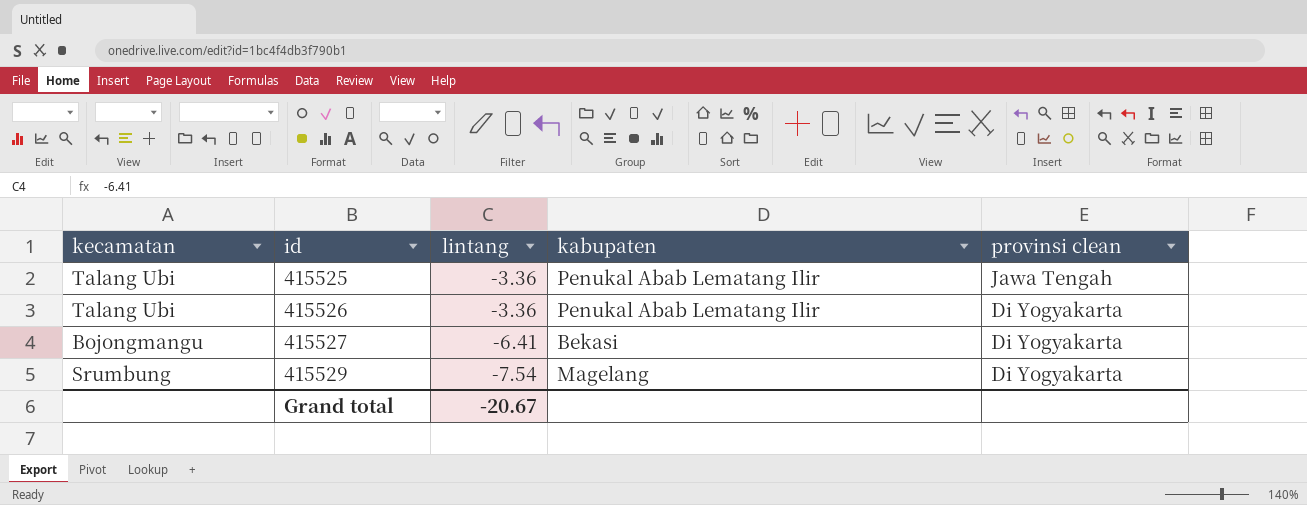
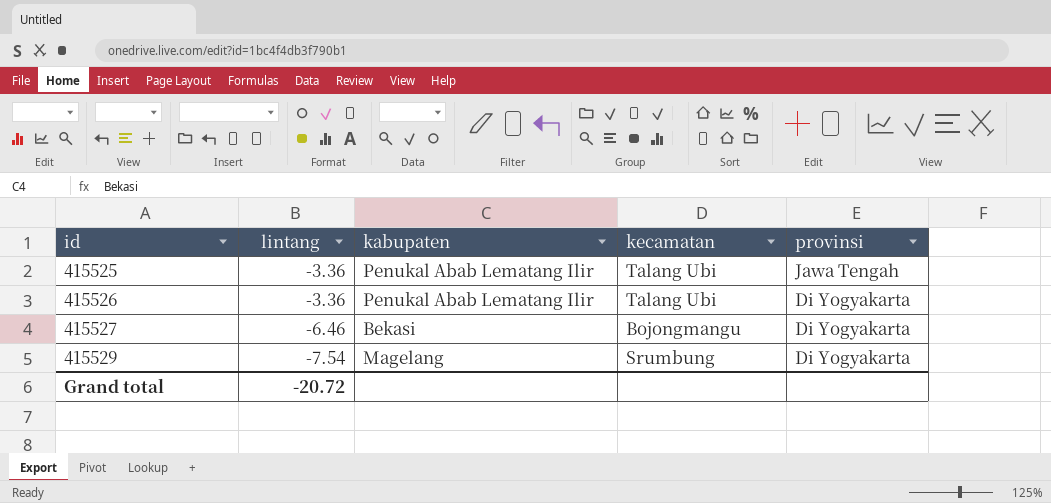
column kecamatan | position: 1 -> 4
column name: provinsi clean -> provinsi
415527 | lintang: -6.41 -> -6.46
Grand total | lintang: -20.67 -> -20.72

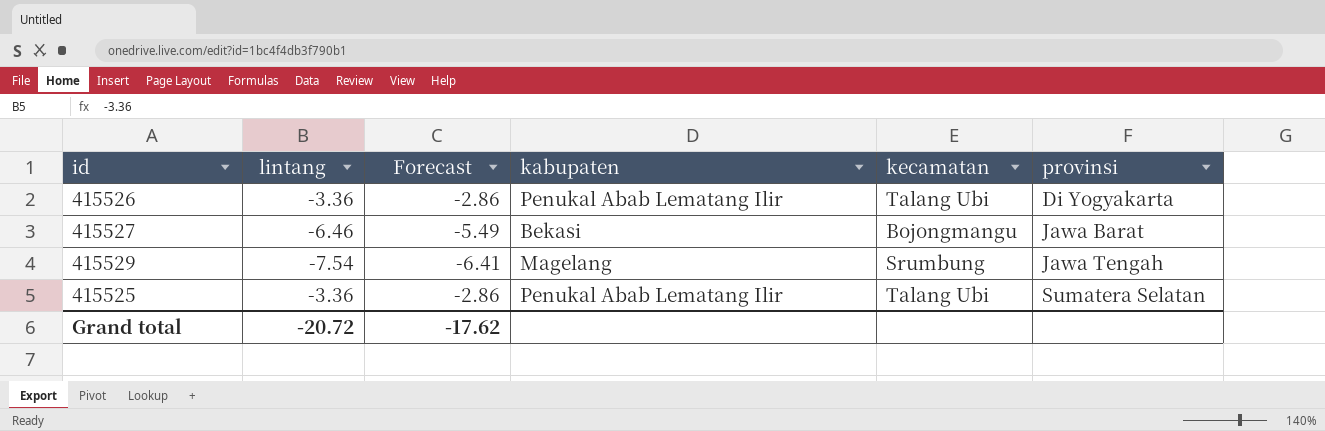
row order: id ascending -> provinsi ascending
column Forecast | formula: none -> [lintang] * 0.85
415527 | provinsi: Di Yogyakarta -> Jawa Barat
415529 | provinsi: Di Yogyakarta -> Jawa Tengah
415525 | provinsi: Jawa Tengah -> Sumatera Selatan

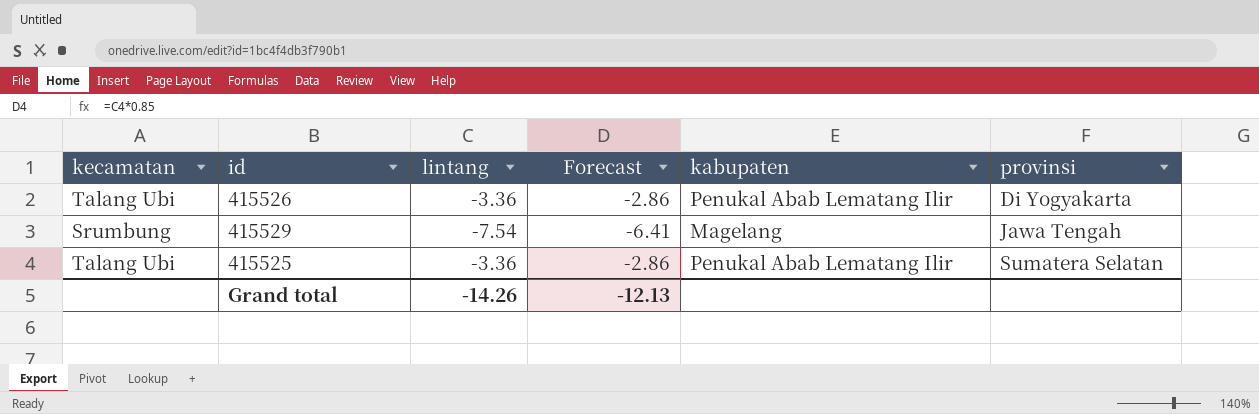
column kecamatan | position: 5 -> 1
row 415527: -6.46 | -5.49 | Bekasi | Bojongmangu | Jawa Barat -> none
Grand total | lintang: -20.72 -> -14.26
Grand total | Forecast: -17.62 -> -12.13

